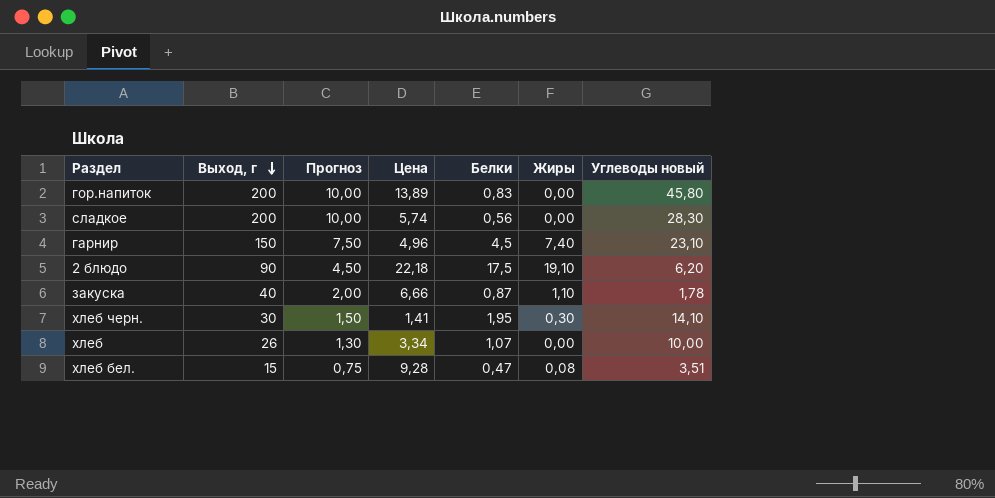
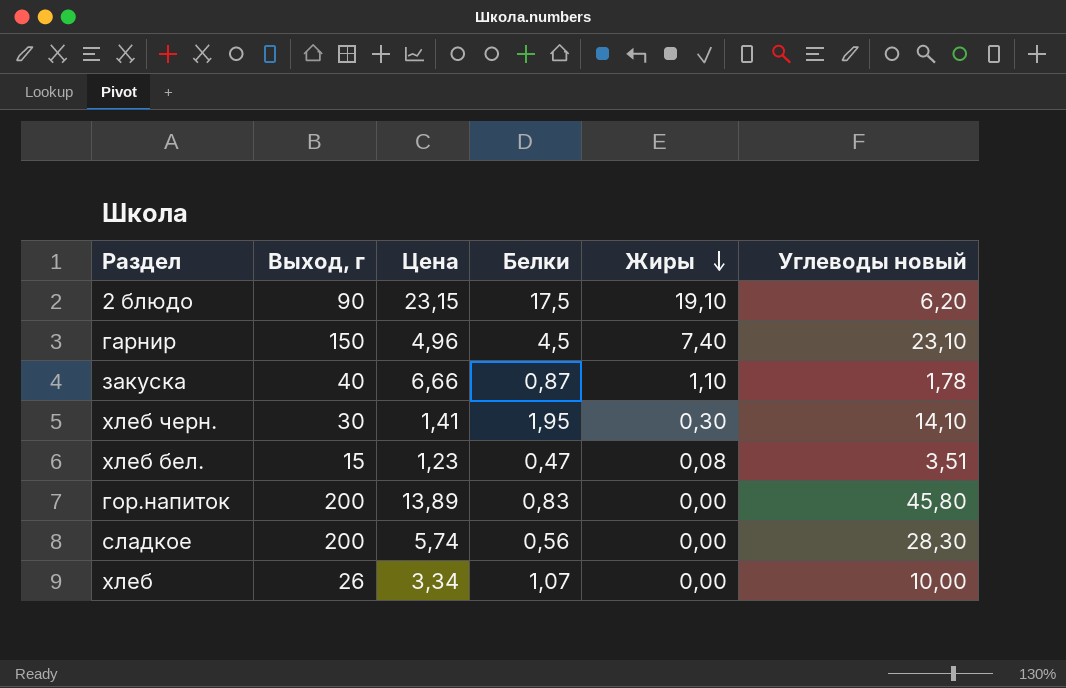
row order: Выход, г descending -> Жиры descending
column Прогноз | formula: [Выход, г] * 0,05 -> none
2 блюдо | Цена: 22,18 -> 23,15
хлеб бел. | Цена: 9,28 -> 1,23

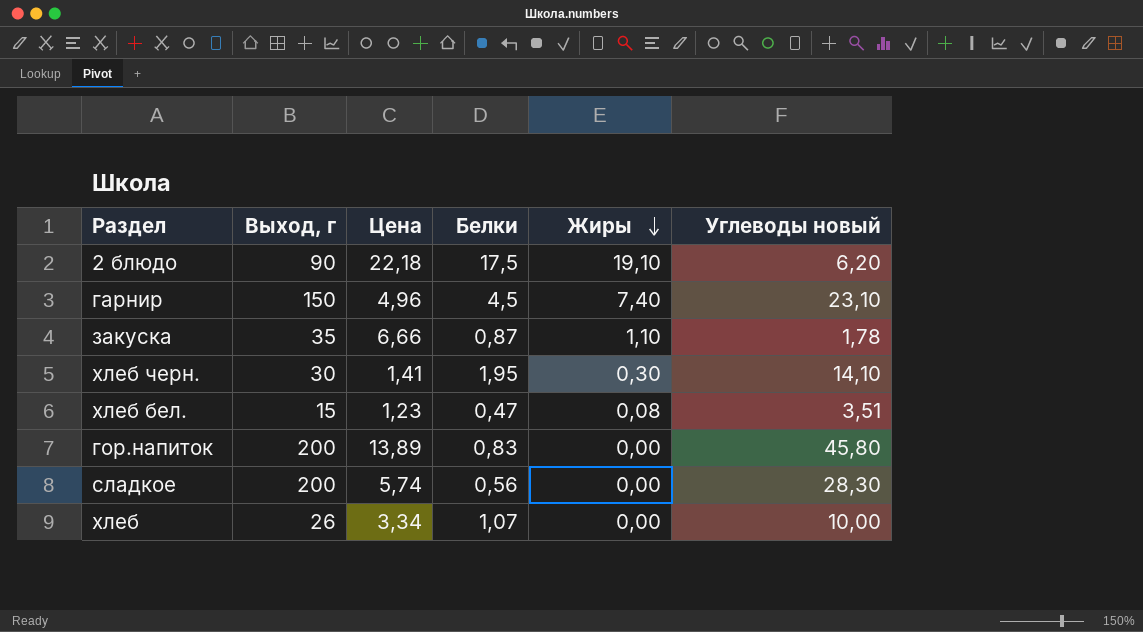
2 блюдо | Цена: 23,15 -> 22,18
закуска | Выход, г: 40 -> 35

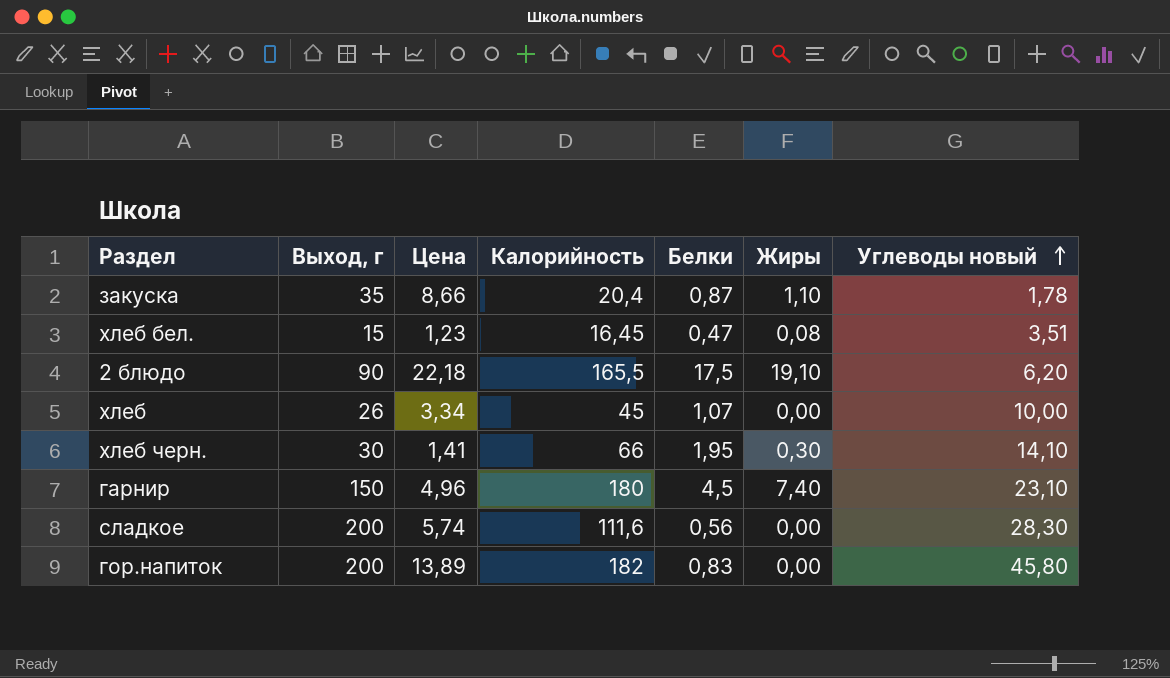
row order: Жиры descending -> Углеводы новый ascending
column Калорийность | position: none -> 4
закуска | Цена: 6,66 -> 8,66

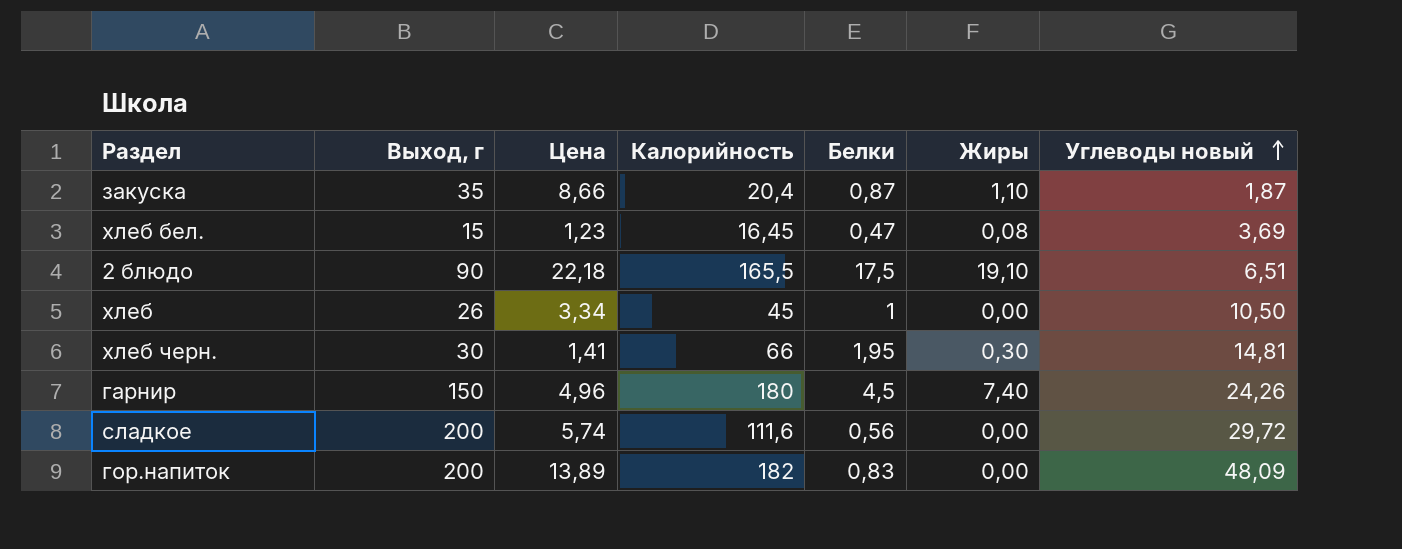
закуска | Углеводы новый: 1,78 -> 1,87
хлеб бел. | Углеводы новый: 3,51 -> 3,69
2 блюдо | Углеводы новый: 6,20 -> 6,51
хлеб | Белки: 1,07 -> 1
хлеб | Углеводы новый: 10,00 -> 10,50
хлеб черн. | Углеводы новый: 14,10 -> 14,81
гарнир | Углеводы новый: 23,10 -> 24,26
сладкое | Углеводы новый: 28,30 -> 29,72
гор.напиток | Углеводы новый: 45,80 -> 48,09

